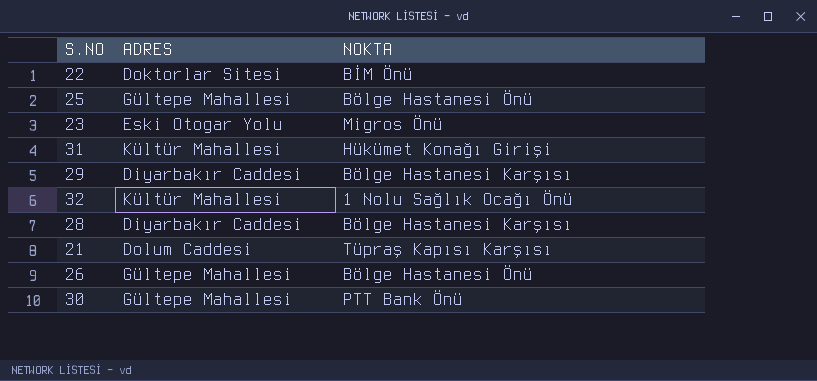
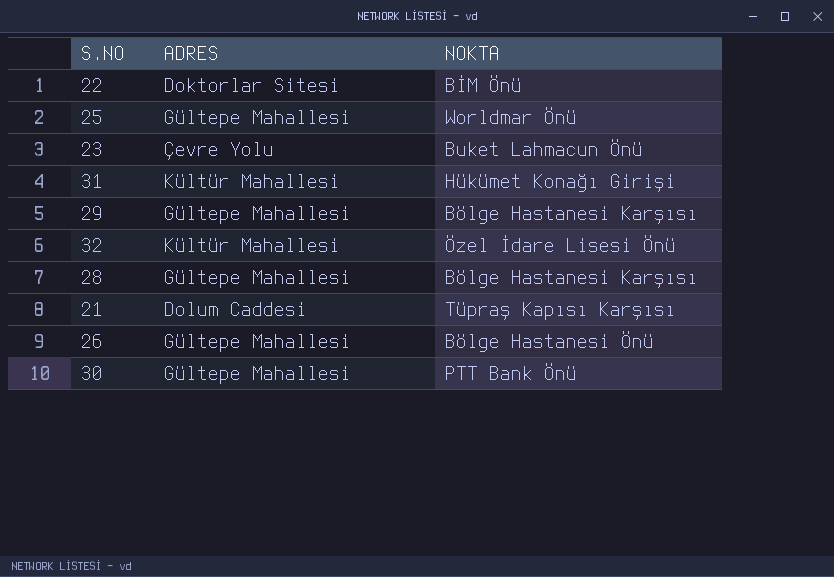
25 | NOKTA: Bölge Hastanesi Önü -> Worldmar Önü
23 | ADRES: Eski Otogar Yolu -> Çevre Yolu
23 | NOKTA: Migros Önü -> Buket Lahmacun Önü
29 | ADRES: Diyarbakır Caddesi -> Gültepe Mahallesi
32 | NOKTA: 1 Nolu Sağlık Ocağı Önü -> Özel İdare Lisesi Önü
28 | ADRES: Diyarbakır Caddesi -> Gültepe Mahallesi

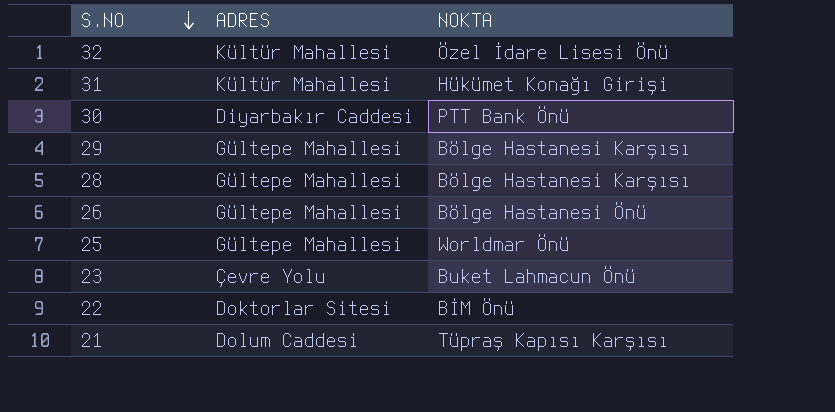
row order: none -> S.NO descending
30 | ADRES: Gültepe Mahallesi -> Diyarbakır Caddesi

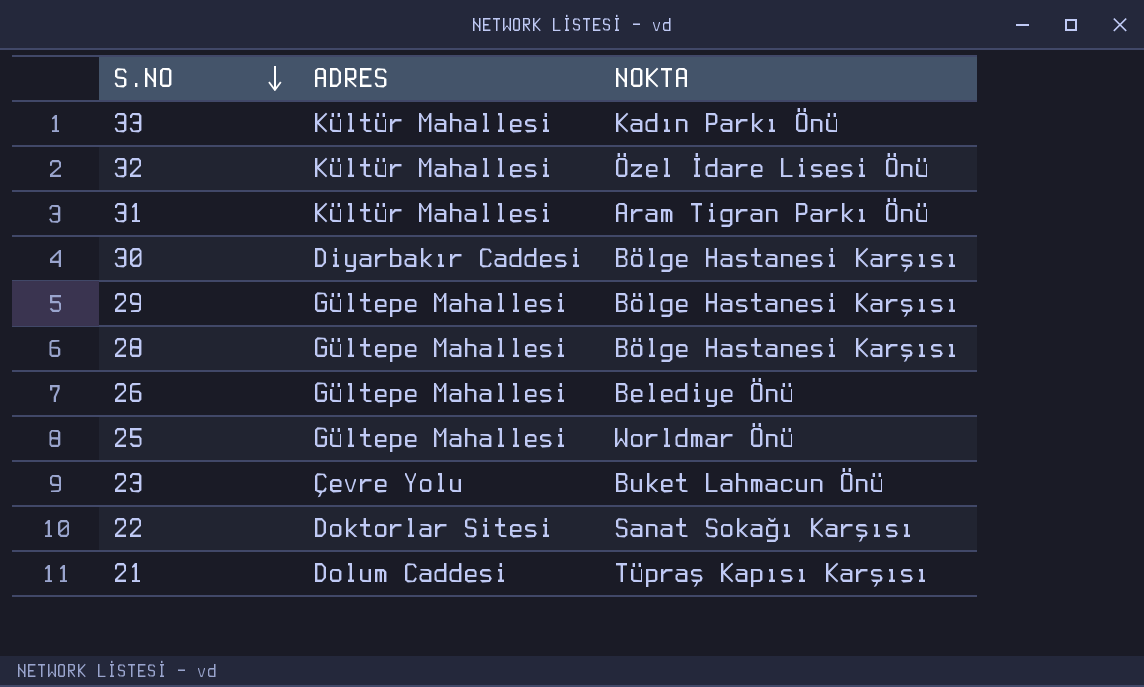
row 33: none -> Kültür Mahallesi | Kadın Parkı Önü
31 | NOKTA: Hükümet Konağı Girişi -> Aram Tigran Parkı Önü
30 | NOKTA: PTT Bank Önü -> Bölge Hastanesi Karşısı
26 | NOKTA: Bölge Hastanesi Önü -> Belediye Önü
22 | NOKTA: BİM Önü -> Sanat Sokağı Karşısı

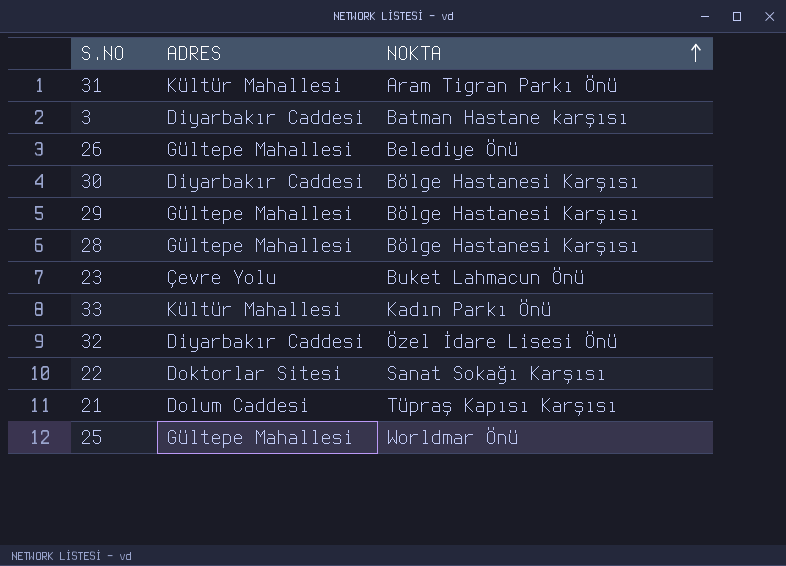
row order: S.NO descending -> NOKTA ascending
row 3: none -> Diyarbakır Caddesi | Batman Hastane karşısı
32 | ADRES: Kültür Mahallesi -> Diyarbakır Caddesi

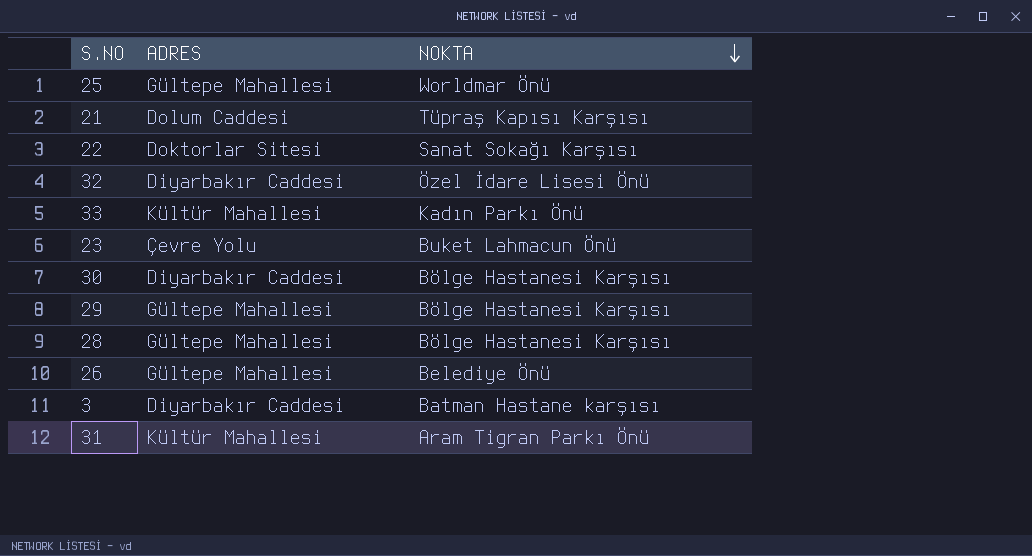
row order: NOKTA ascending -> NOKTA descending

